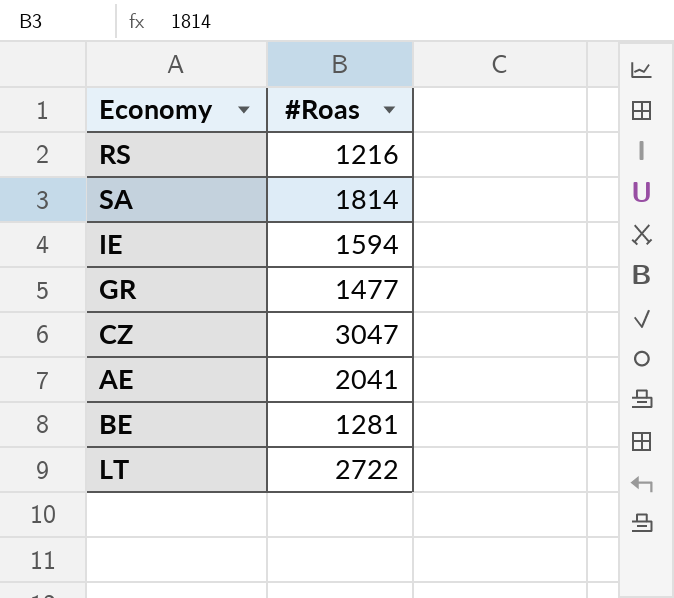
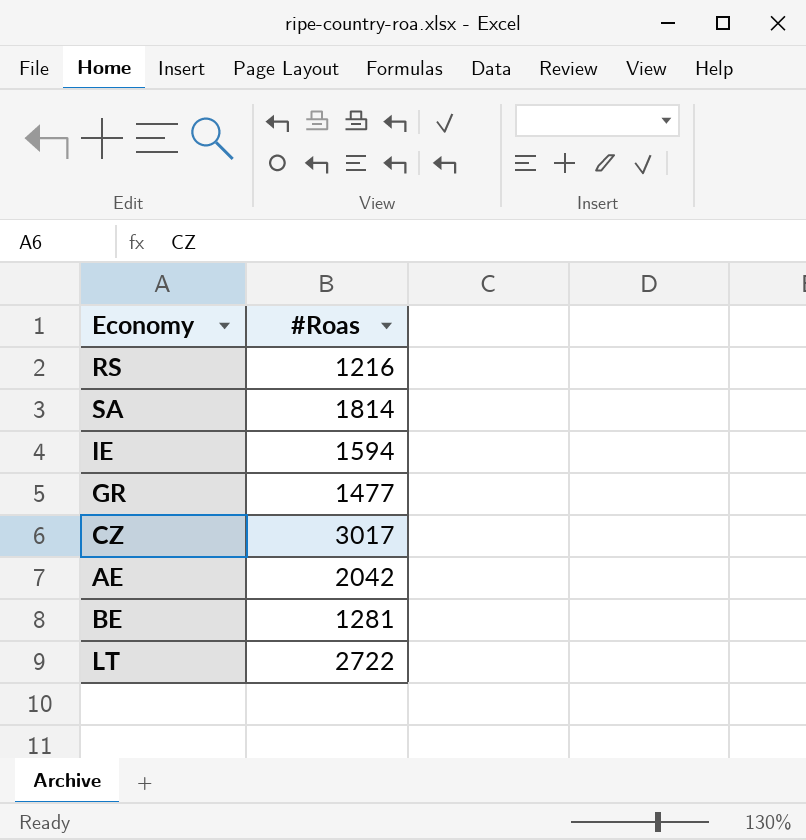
CZ | #Roas: 3047 -> 3017
AE | #Roas: 2041 -> 2042

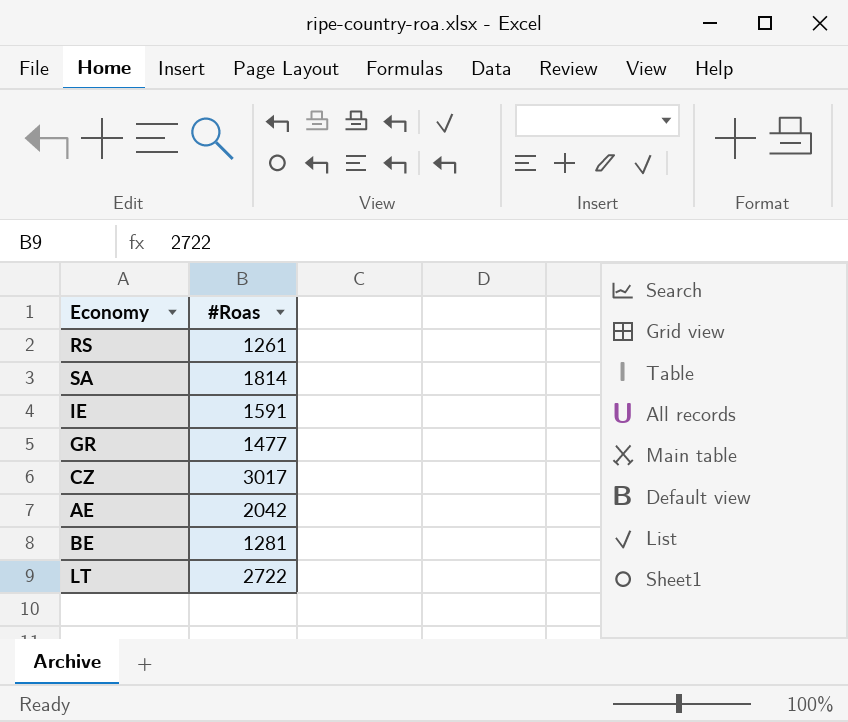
RS | #Roas: 1216 -> 1261
IE | #Roas: 1594 -> 1591

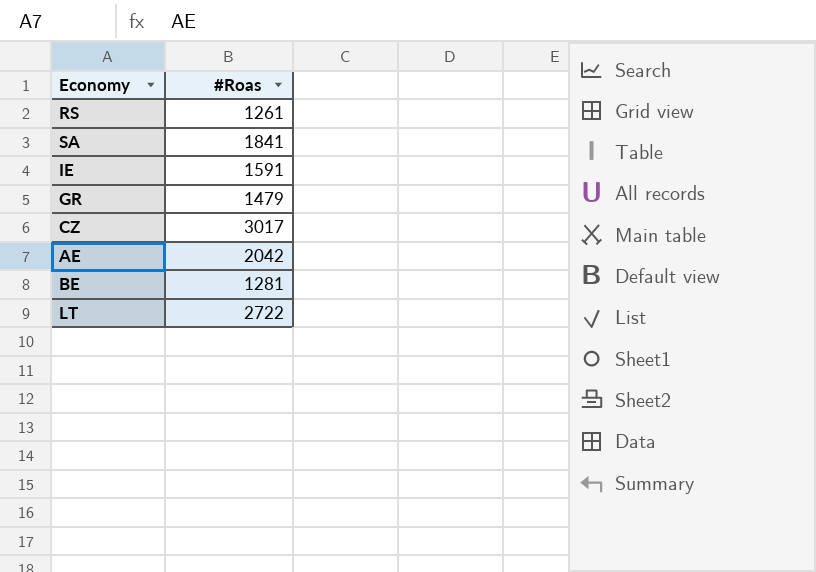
SA | #Roas: 1814 -> 1841
GR | #Roas: 1477 -> 1479

